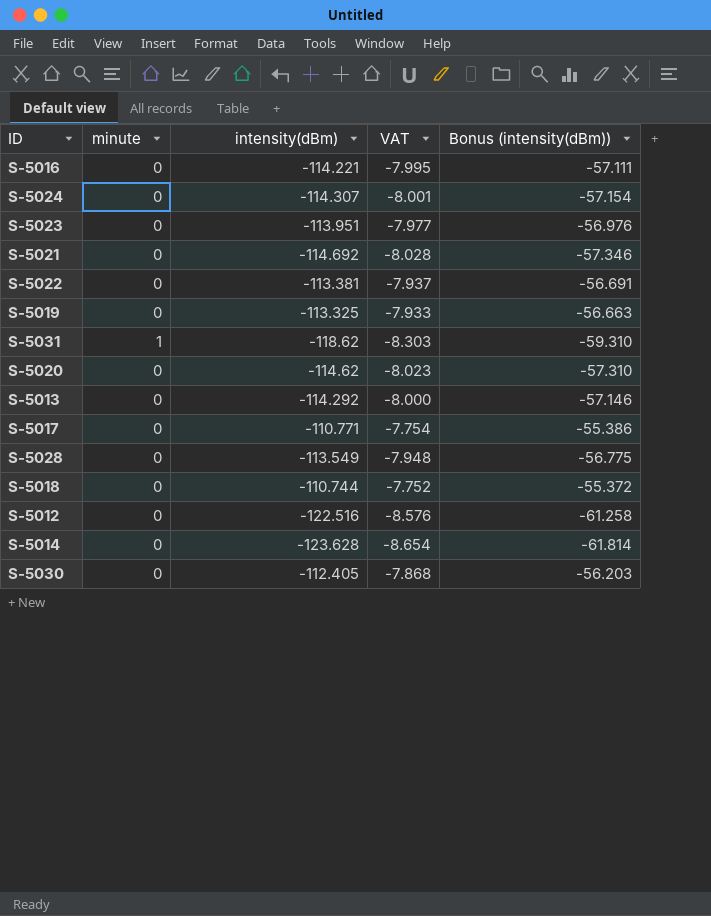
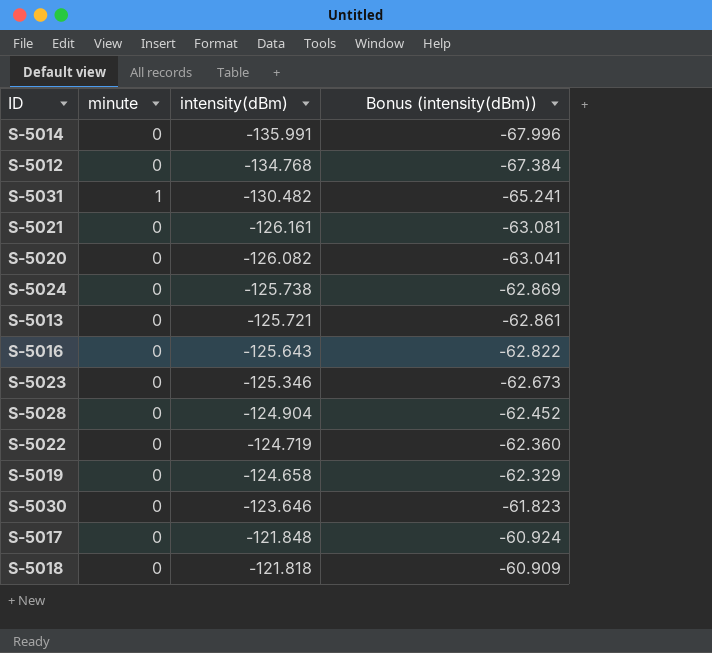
row order: none -> intensity(dBm) ascending
column VAT | formula: [intensity(dBm)] * 0.07 -> none
S-5014 | intensity(dBm): -123.628 -> -135.991
S-5014 | Bonus (intensity(dBm)): -61.814 -> -67.996
S-5012 | intensity(dBm): -122.516 -> -134.768
S-5012 | Bonus (intensity(dBm)): -61.258 -> -67.384
S-5031 | intensity(dBm): -118.62 -> -130.482
S-5031 | Bonus (intensity(dBm)): -59.310 -> -65.241
S-5021 | intensity(dBm): -114.692 -> -126.161
S-5021 | Bonus (intensity(dBm)): -57.346 -> -63.081
S-5020 | intensity(dBm): -114.62 -> -126.082
S-5020 | Bonus (intensity(dBm)): -57.310 -> -63.041
S-5024 | intensity(dBm): -114.307 -> -125.738
S-5024 | Bonus (intensity(dBm)): -57.154 -> -62.869
S-5013 | intensity(dBm): -114.292 -> -125.721
S-5013 | Bonus (intensity(dBm)): -57.146 -> -62.861
S-5016 | intensity(dBm): -114.221 -> -125.643
S-5016 | Bonus (intensity(dBm)): -57.111 -> -62.822
S-5023 | intensity(dBm): -113.951 -> -125.346
S-5023 | Bonus (intensity(dBm)): -56.976 -> -62.673
S-5028 | intensity(dBm): -113.549 -> -124.904
S-5028 | Bonus (intensity(dBm)): -56.775 -> -62.452
S-5022 | intensity(dBm): -113.381 -> -124.719
S-5022 | Bonus (intensity(dBm)): -56.691 -> -62.360
S-5019 | intensity(dBm): -113.325 -> -124.658
S-5019 | Bonus (intensity(dBm)): -56.663 -> -62.329
S-5030 | intensity(dBm): -112.405 -> -123.646
S-5030 | Bonus (intensity(dBm)): -56.203 -> -61.823
S-5017 | intensity(dBm): -110.771 -> -121.848
S-5017 | Bonus (intensity(dBm)): -55.386 -> -60.924
S-5018 | intensity(dBm): -110.744 -> -121.818
S-5018 | Bonus (intensity(dBm)): -55.372 -> -60.909

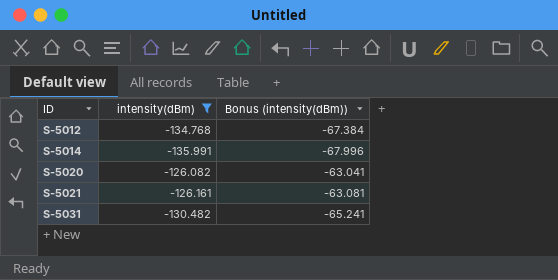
filter: none -> intensity(dBm) <= -126.082
row order: intensity(dBm) ascending -> ID ascending
column minute | position: 2 -> none

